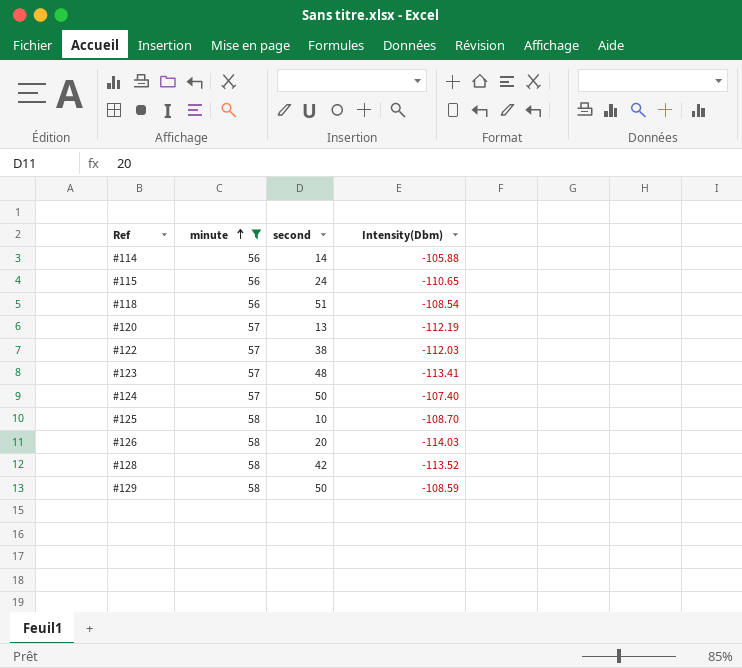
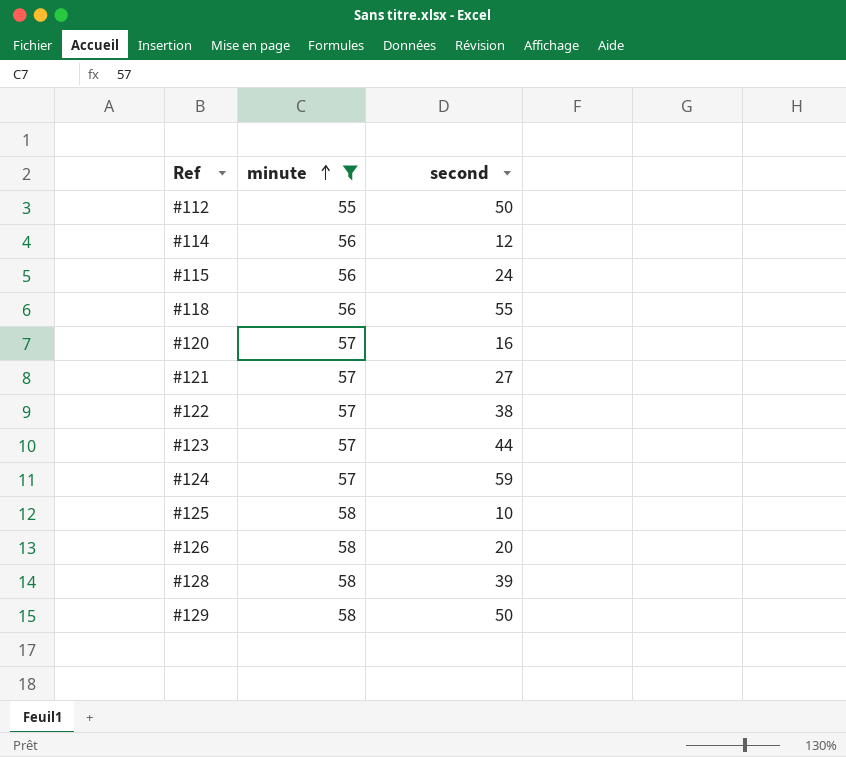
column Intensity(Dbm) | position: 4 -> none
row #112: none -> 55 | 50
#114 | second: 14 -> 12
#118 | second: 51 -> 55
#120 | second: 13 -> 16
row #121: none -> 57 | 27
#123 | second: 48 -> 44
#124 | second: 50 -> 59
#128 | second: 42 -> 39

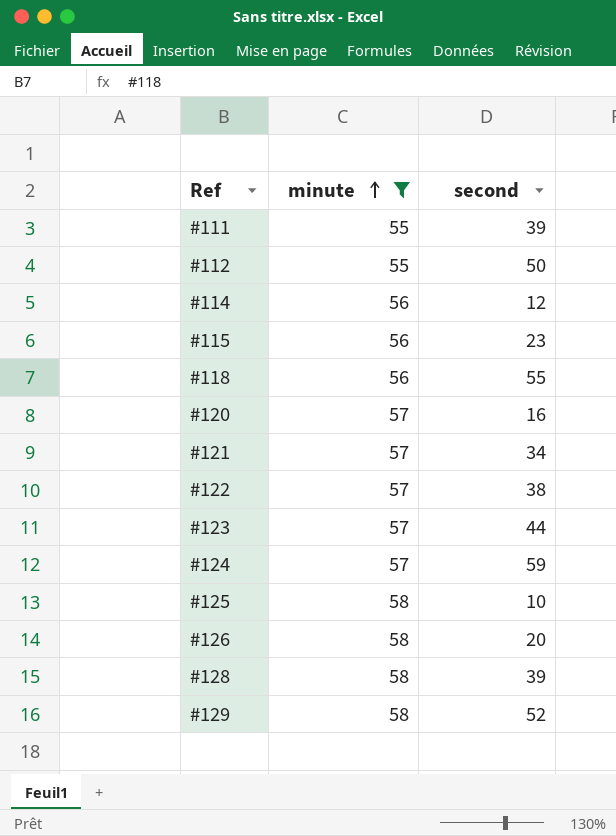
row #111: none -> 55 | 39
#115 | second: 24 -> 23
#121 | second: 27 -> 34
#129 | second: 50 -> 52

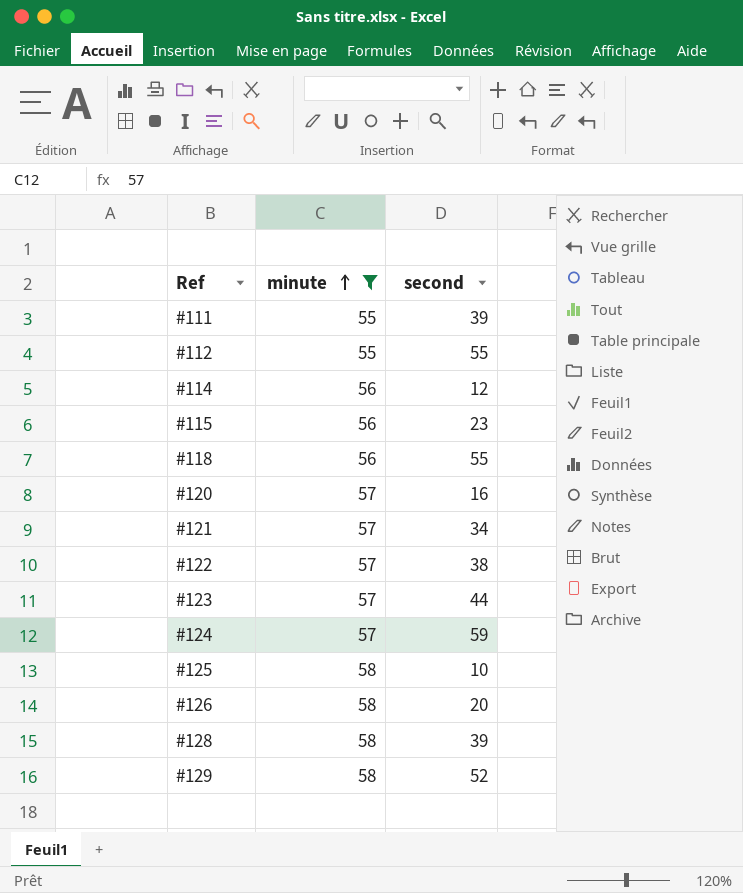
#112 | second: 50 -> 55

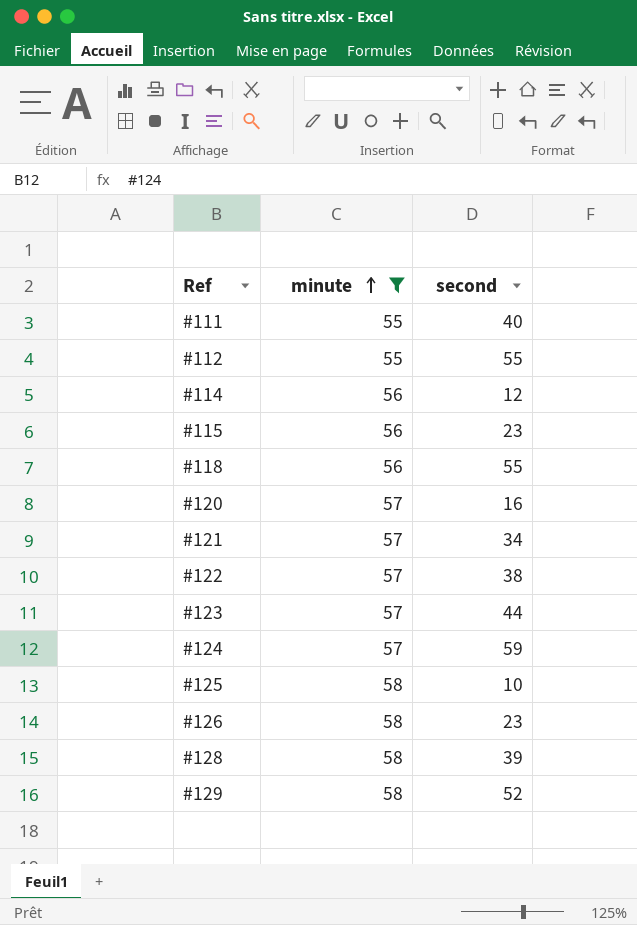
#111 | second: 39 -> 40
#126 | second: 20 -> 23

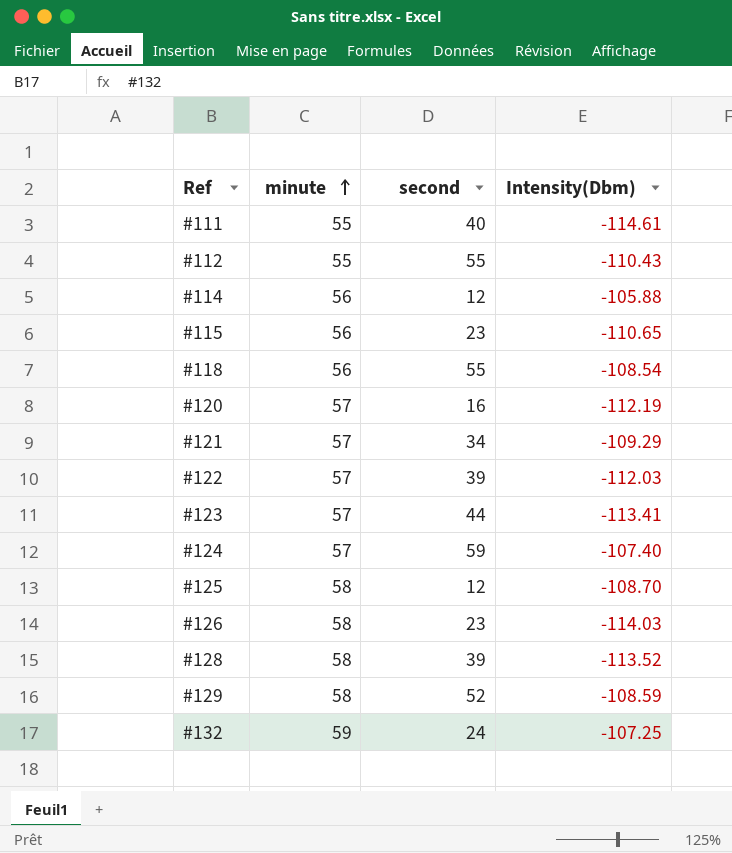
filter: minute != 59 -> none
column Intensity(Dbm) | position: none -> 4
#122 | second: 38 -> 39
#125 | second: 10 -> 12

